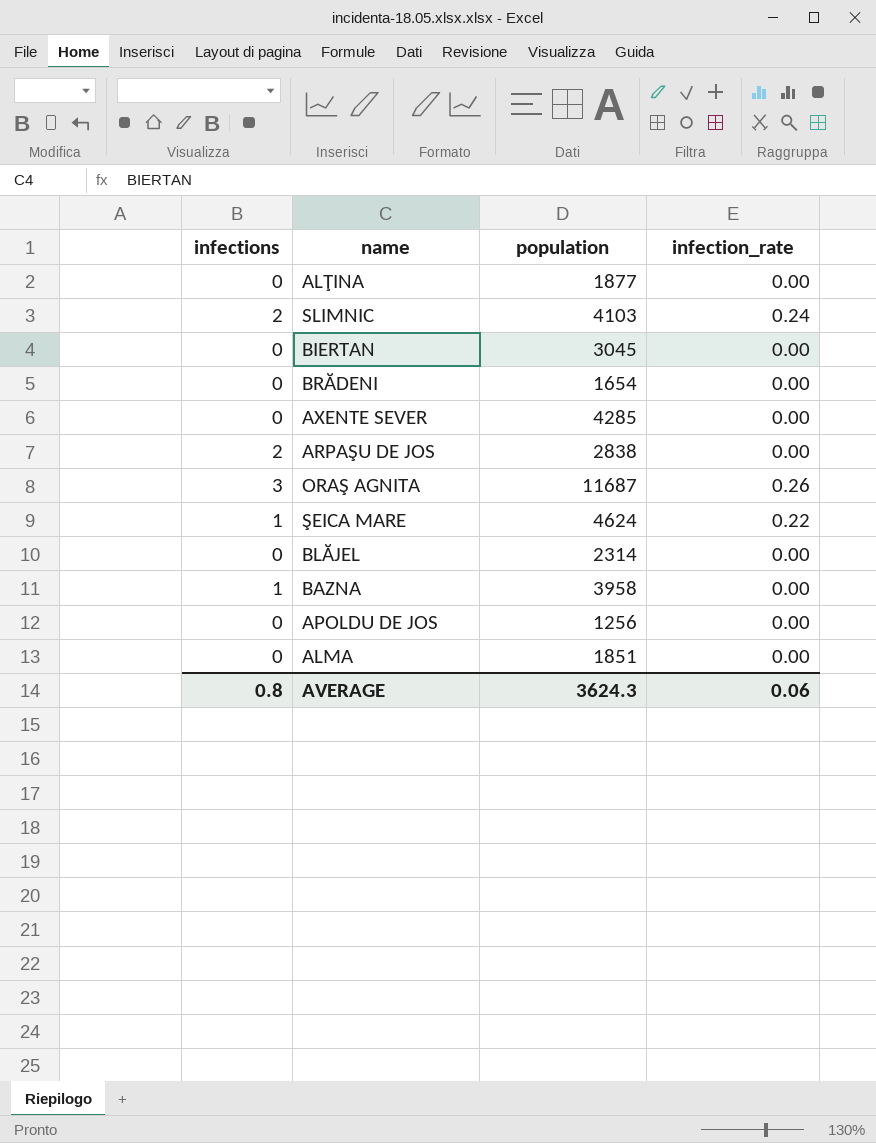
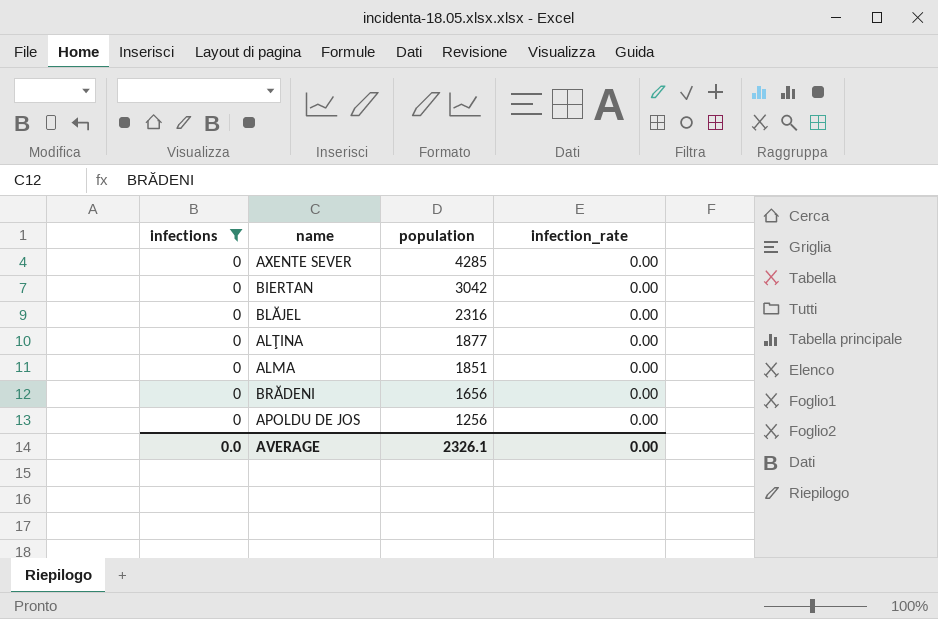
filter: none -> infections = 0
row order: none -> population descending
BIERTAN | population: 3045 -> 3042
BLĂJEL | population: 2314 -> 2316
BRĂDENI | population: 1654 -> 1656
AVERAGE | infections: 0.8 -> 0.0
AVERAGE | population: 3624.3 -> 2326.1
AVERAGE | infection_rate: 0.06 -> 0.00

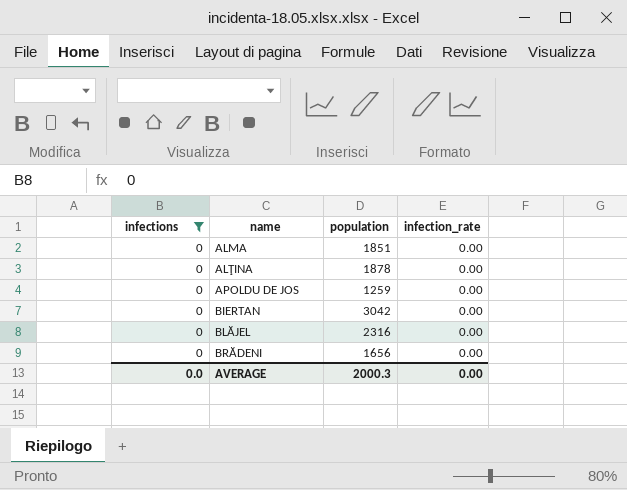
row order: population descending -> name ascending
row AXENTE SEVER: 0 | 4285 | 0.00 -> none
ALŢINA | population: 1877 -> 1878
APOLDU DE JOS | population: 1256 -> 1259
AVERAGE | population: 2326.1 -> 2000.3

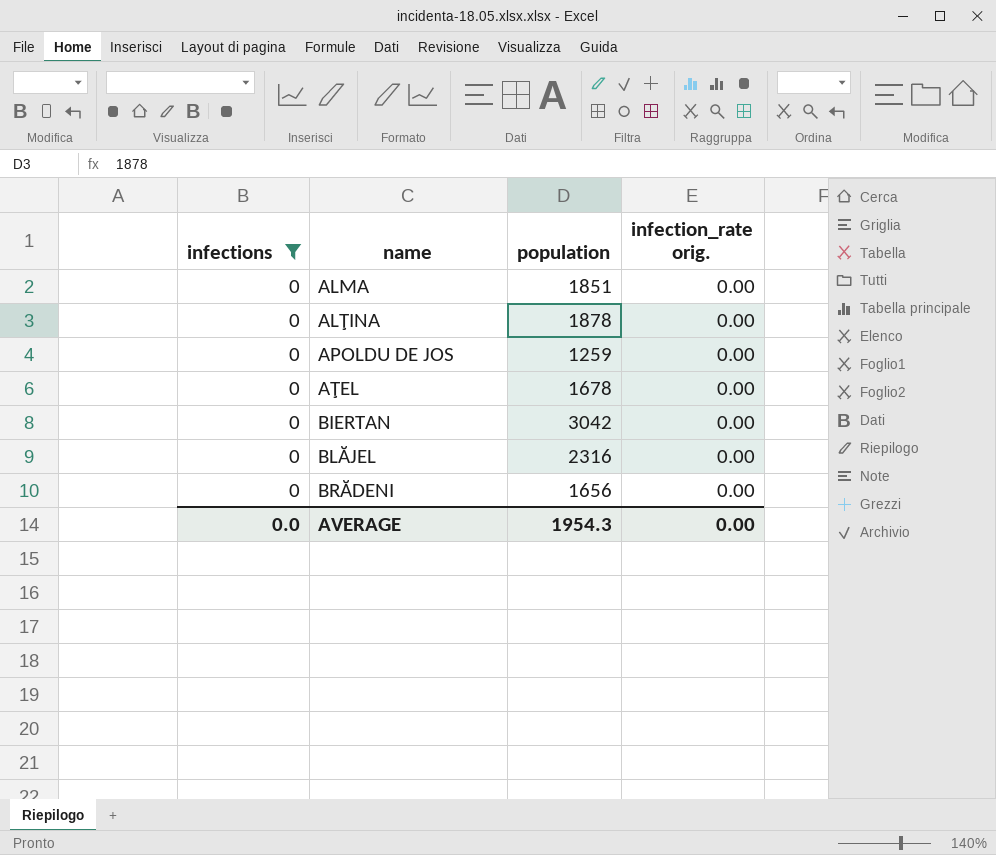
column name: infection_rate -> infection_rate orig.
row AŢEL: none -> 0 | 1678 | 0.00
AVERAGE | population: 2000.3 -> 1954.3

